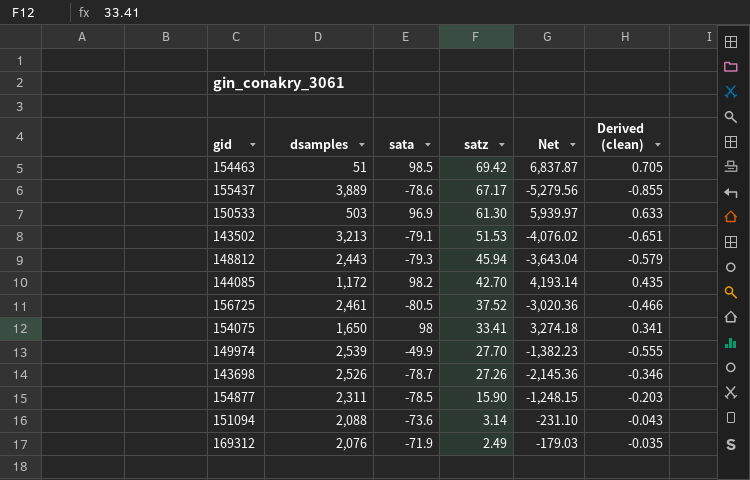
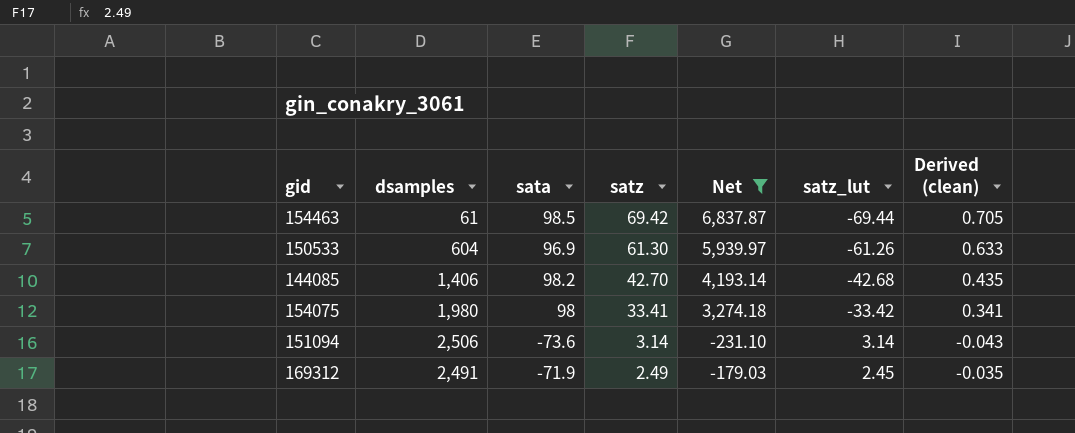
filter: none -> Net >= -231.10
column satz_lut | position: none -> 6
154463 | dsamples: 51 -> 61
150533 | dsamples: 503 -> 604
144085 | dsamples: 1,172 -> 1,406
154075 | dsamples: 1,650 -> 1,980
151094 | dsamples: 2,088 -> 2,506
169312 | dsamples: 2,076 -> 2,491

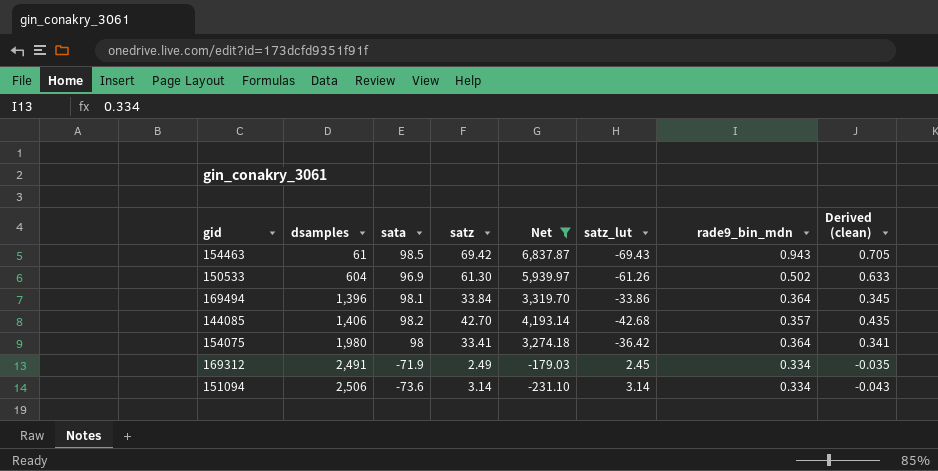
row order: satz descending -> dsamples ascending
column rade9_bin_mdn | position: none -> 7
154463 | satz_lut: -69.44 -> -69.43
row 169494: none -> 1,396 | 98.1 | 33.84 | 3,319.70 | -33.86 | 0.364 | 0.345
154075 | satz_lut: -33.42 -> -36.42

